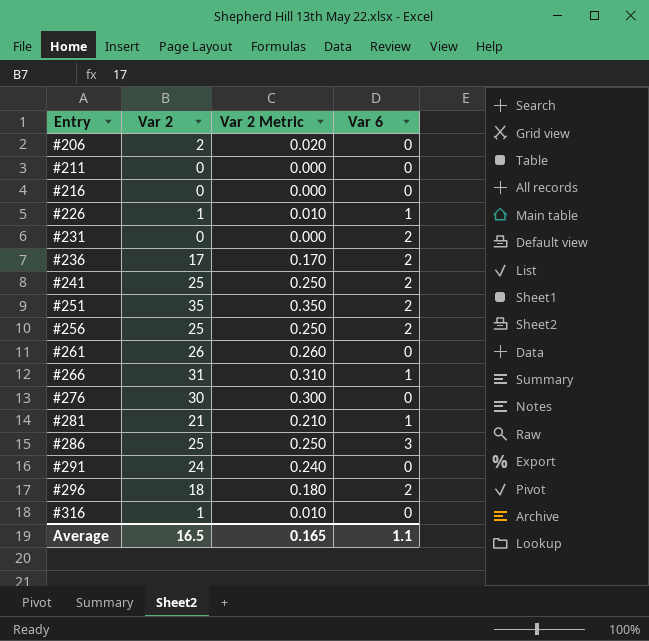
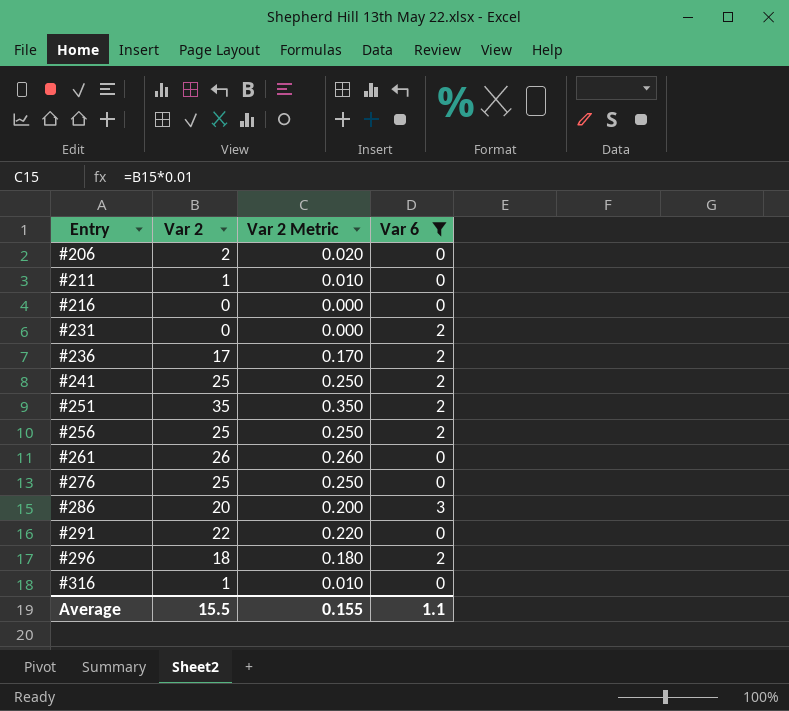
filter: none -> Var 6 != 1
#211 | Var 2: 0 -> 1
#211 | Var 2 Metric: 0.000 -> 0.010
#276 | Var 2: 30 -> 25
#276 | Var 2 Metric: 0.300 -> 0.250
#286 | Var 2: 25 -> 20
#286 | Var 2 Metric: 0.250 -> 0.200
#291 | Var 2: 24 -> 22
#291 | Var 2 Metric: 0.240 -> 0.220
Average | Var 2: 16.5 -> 15.5
Average | Var 2 Metric: 0.165 -> 0.155

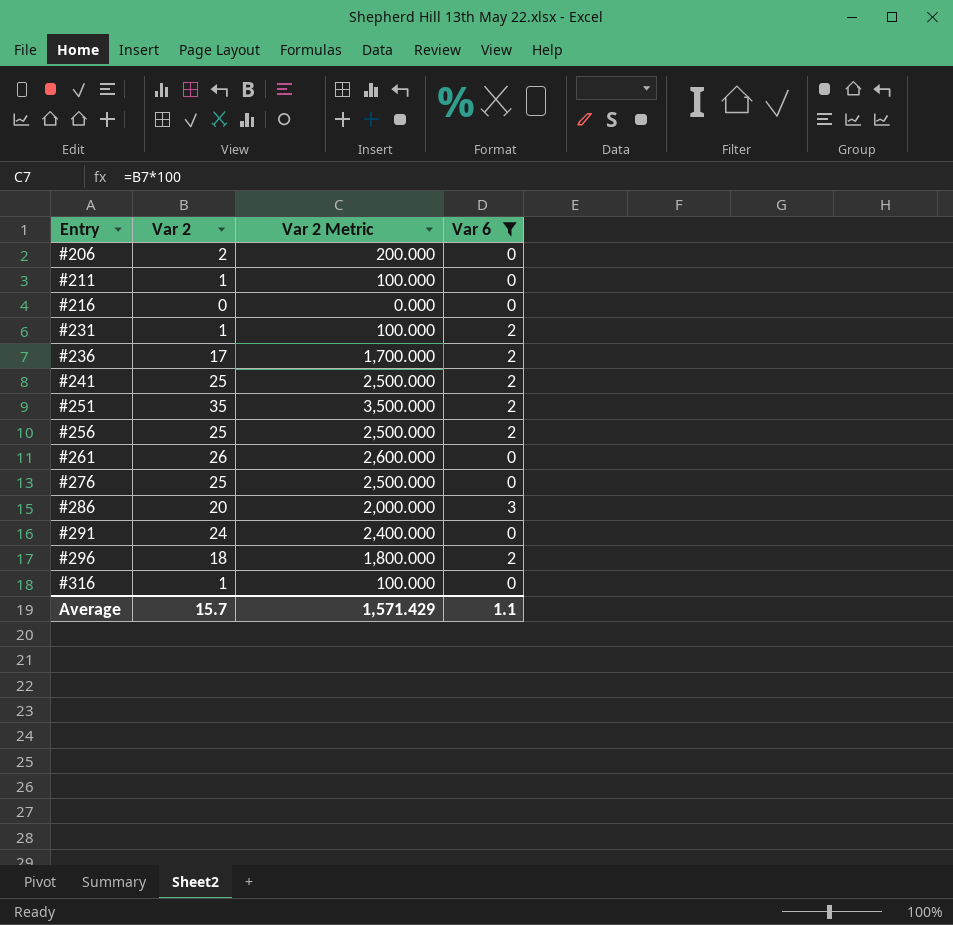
column Var 2 Metric | formula: [Var 2] * 0.01 -> [Var 2] * 100
#231 | Var 2: 0 -> 1
#291 | Var 2: 22 -> 24
Average | Var 2: 15.5 -> 15.7
Average | Var 2 Metric: 0.155 -> 1,571.429

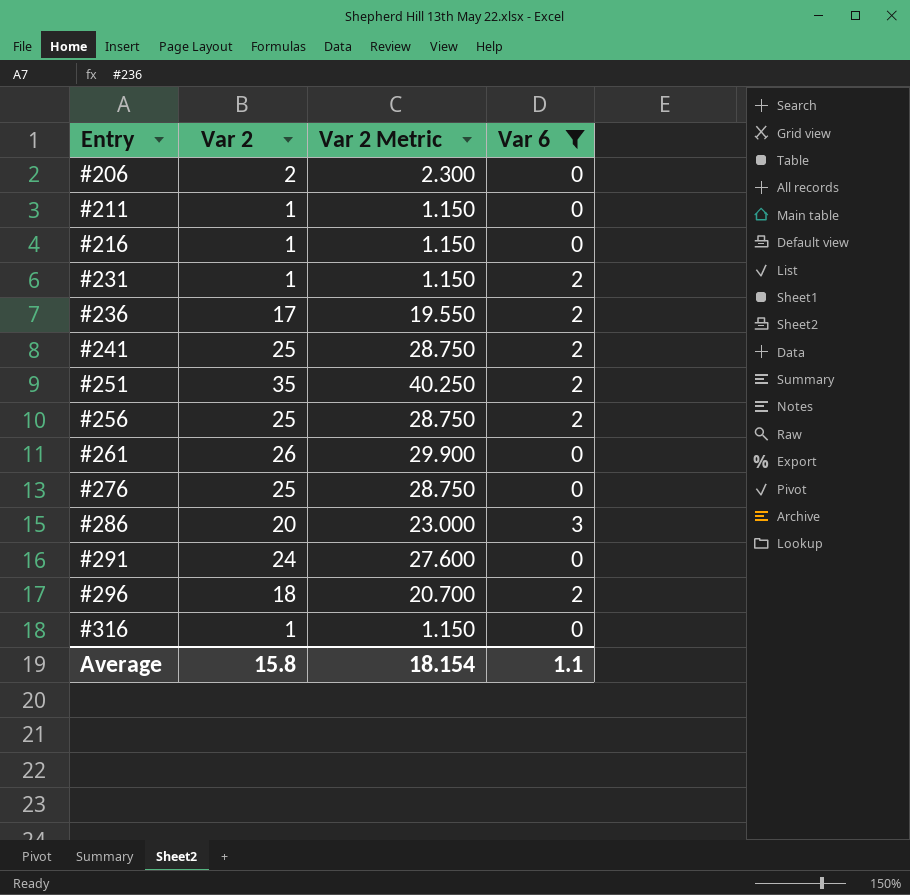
column Var 2 Metric | formula: [Var 2] * 100 -> [Var 2] * 1.15
#216 | Var 2: 0 -> 1
Average | Var 2: 15.7 -> 15.8
Average | Var 2 Metric: 1,571.429 -> 18.154

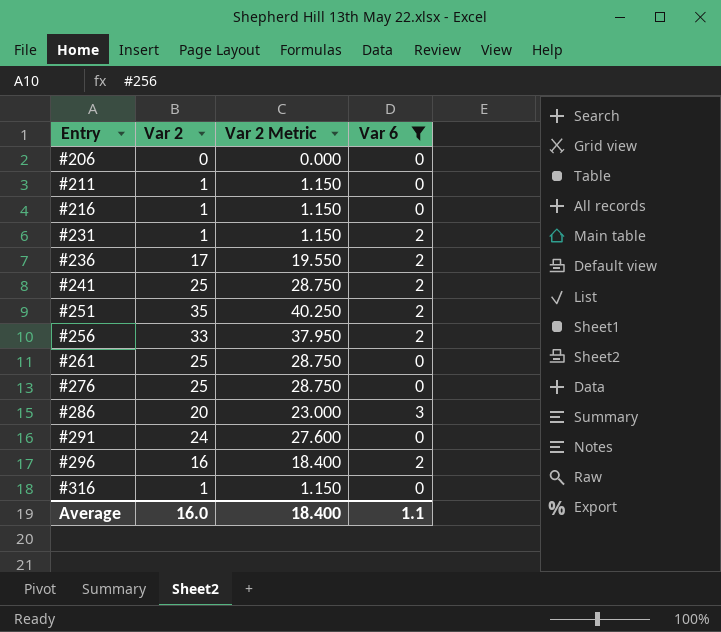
#206 | Var 2: 2 -> 0
#206 | Var 2 Metric: 2.300 -> 0.000
#256 | Var 2: 25 -> 33
#256 | Var 2 Metric: 28.750 -> 37.950
#261 | Var 2: 26 -> 25
#261 | Var 2 Metric: 29.900 -> 28.750
#296 | Var 2: 18 -> 16
#296 | Var 2 Metric: 20.700 -> 18.400
Average | Var 2: 15.8 -> 16.0
Average | Var 2 Metric: 18.154 -> 18.400

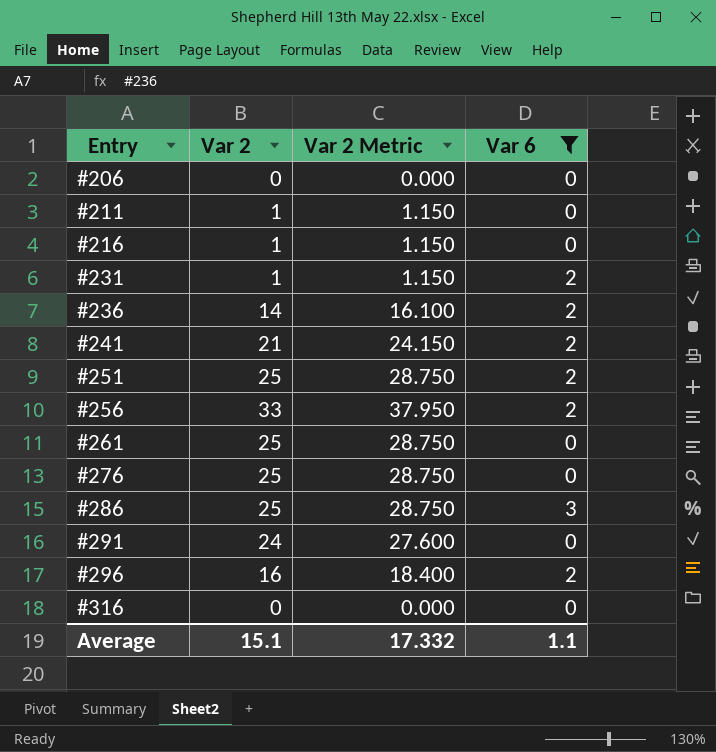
#236 | Var 2: 17 -> 14
#236 | Var 2 Metric: 19.550 -> 16.100
#241 | Var 2: 25 -> 21
#241 | Var 2 Metric: 28.750 -> 24.150
#251 | Var 2: 35 -> 25
#251 | Var 2 Metric: 40.250 -> 28.750
#286 | Var 2: 20 -> 25
#286 | Var 2 Metric: 23.000 -> 28.750
#316 | Var 2: 1 -> 0
#316 | Var 2 Metric: 1.150 -> 0.000
Average | Var 2: 16.0 -> 15.1
Average | Var 2 Metric: 18.400 -> 17.332

